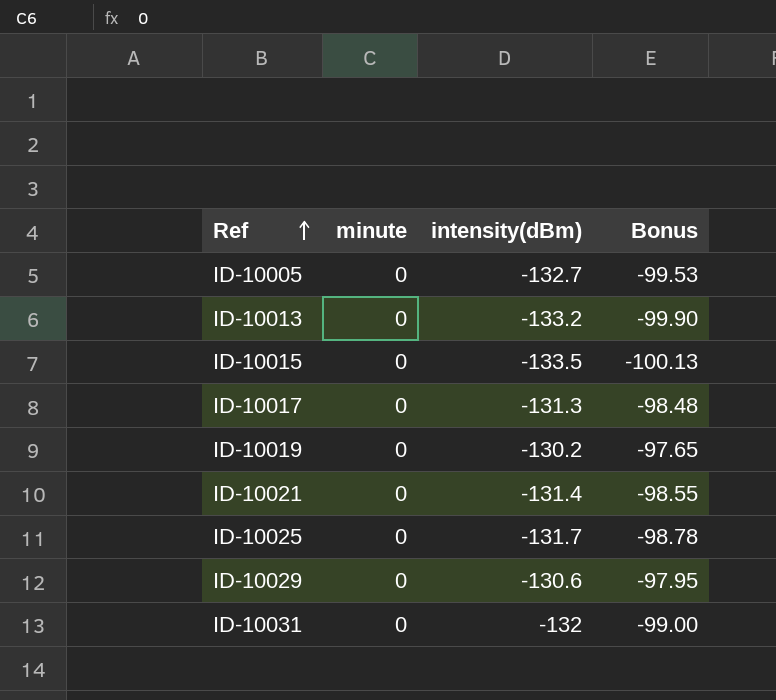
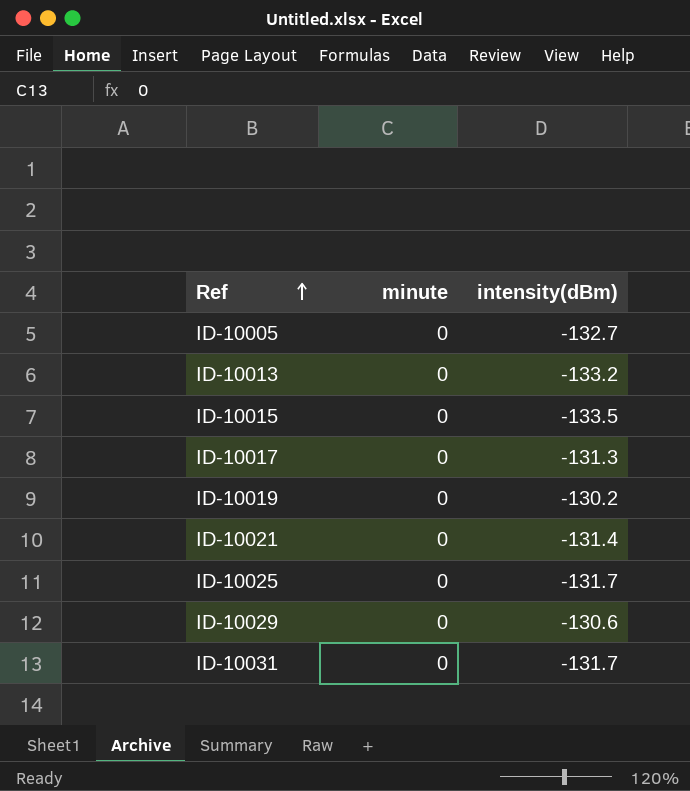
column Bonus | formula: [intensity(dBm)] * 0.75 -> none
ID-10031 | intensity(dBm): -132 -> -131.7

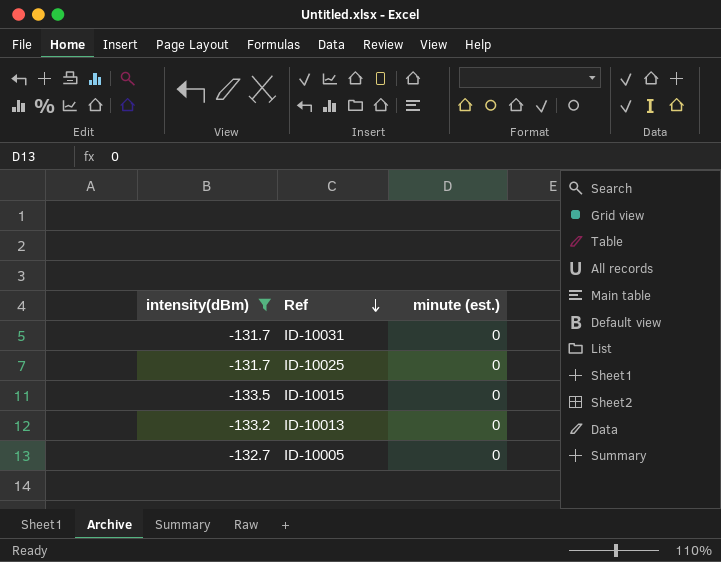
filter: none -> intensity(dBm) <= -131.7
row order: Ref ascending -> Ref descending
column intensity(dBm) | position: 3 -> 1
column name: minute -> minute (est.)

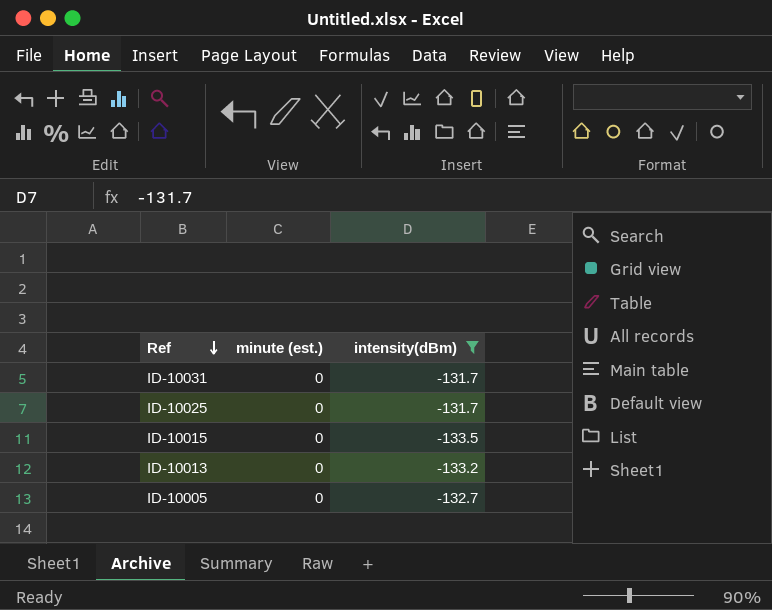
column intensity(dBm) | position: 1 -> 3

